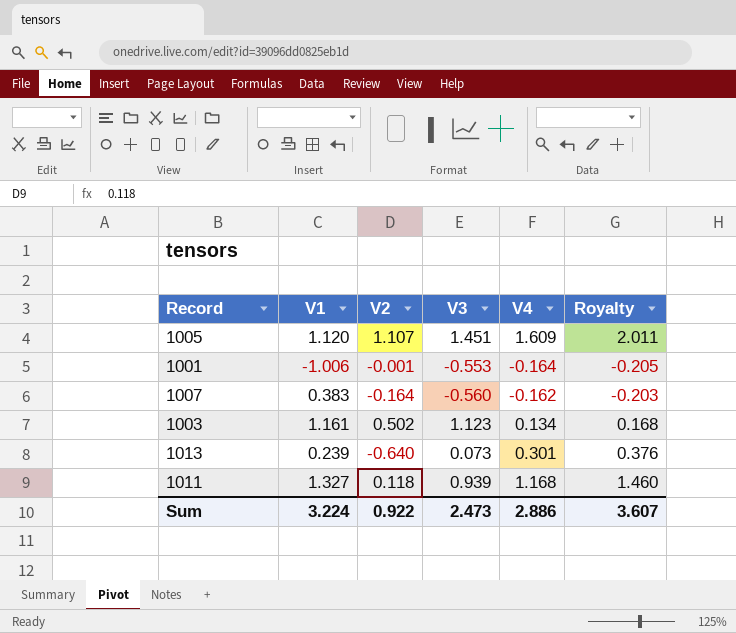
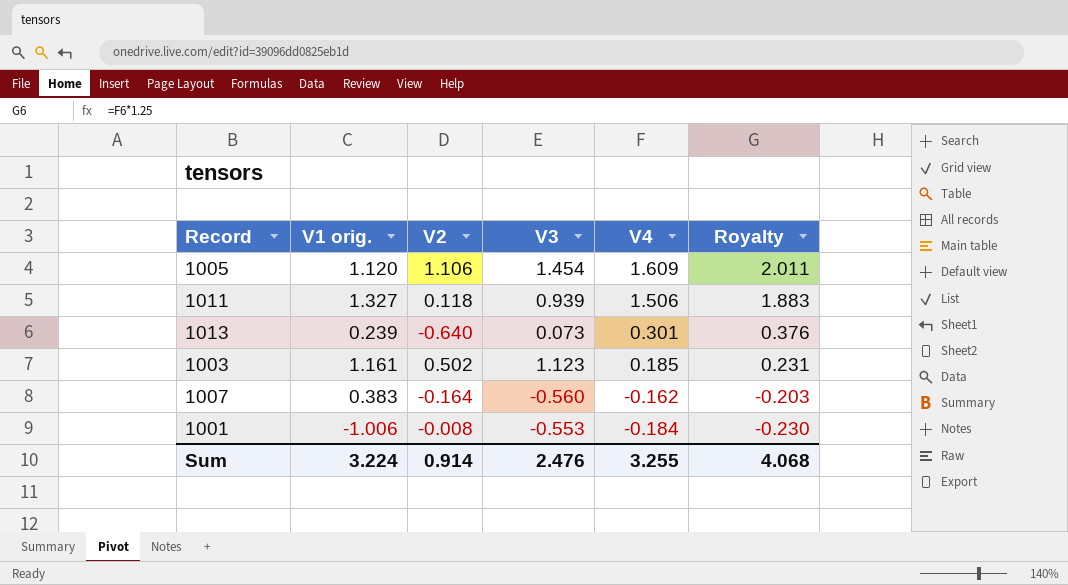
row order: none -> V4 descending
column name: V1 -> V1 orig.
1005 | V2: 1.107 -> 1.106
1005 | V3: 1.451 -> 1.454
1011 | V4: 1.168 -> 1.506
1011 | Royalty: 1.460 -> 1.883
1003 | V4: 0.134 -> 0.185
1003 | Royalty: 0.168 -> 0.231
1001 | V2: -0.001 -> -0.008
1001 | V4: -0.164 -> -0.184
1001 | Royalty: -0.205 -> -0.230
Sum | V2: 0.922 -> 0.914
Sum | V3: 2.473 -> 2.476
Sum | V4: 2.886 -> 3.255
Sum | Royalty: 3.607 -> 4.068

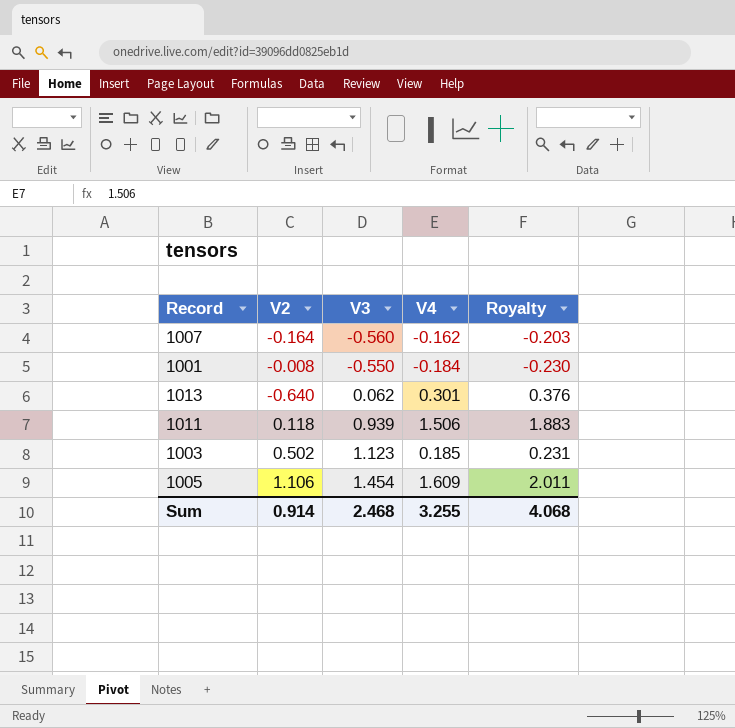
row order: V4 descending -> V3 ascending
column V1 orig. | position: 2 -> none
1001 | V3: -0.553 -> -0.550
1013 | V3: 0.073 -> 0.062
Sum | V3: 2.476 -> 2.468

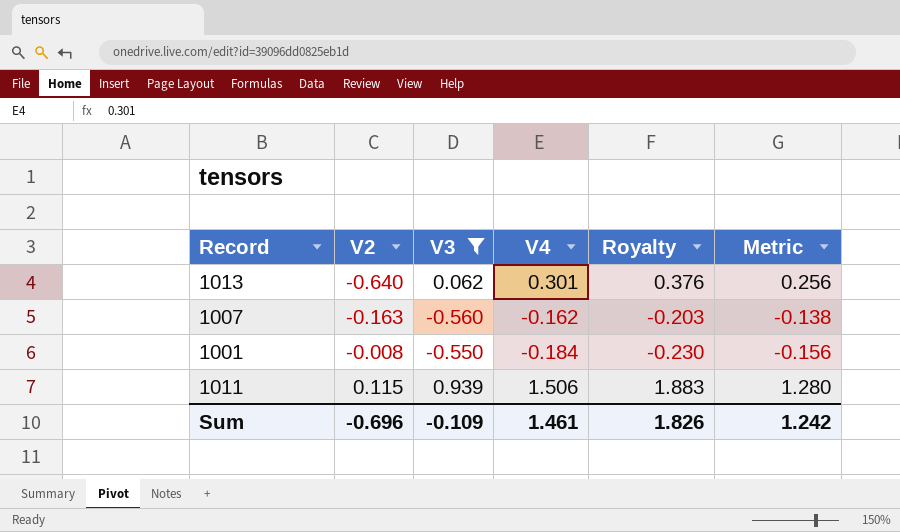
filter: none -> V3 <= 0.939
row order: V3 ascending -> V2 ascending
column Metric | formula: none -> [V4] * 0.85
1007 | V2: -0.164 -> -0.163
1011 | V2: 0.118 -> 0.115
Sum | V2: 0.914 -> -0.696
Sum | V3: 2.468 -> -0.109
Sum | V4: 3.255 -> 1.461
Sum | Royalty: 4.068 -> 1.826

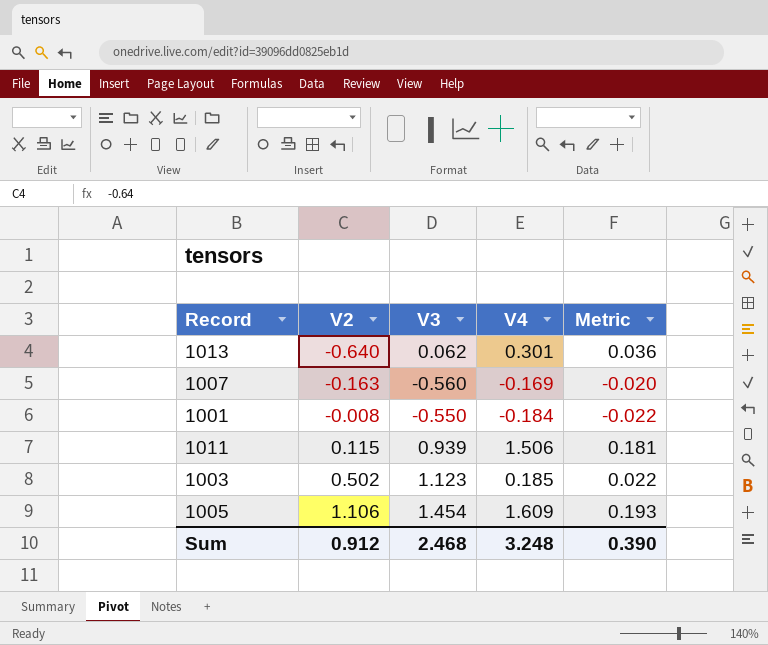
filter: V3 <= 0.939 -> none
column Royalty | formula: [V4] * 1.25 -> none
column Metric | formula: [V4] * 0.85 -> [V4] * 0.12
1007 | V4: -0.162 -> -0.169
Sum | V2: -0.696 -> 0.912
Sum | V3: -0.109 -> 2.468
Sum | V4: 1.461 -> 3.248
Sum | Metric: 1.242 -> 0.390

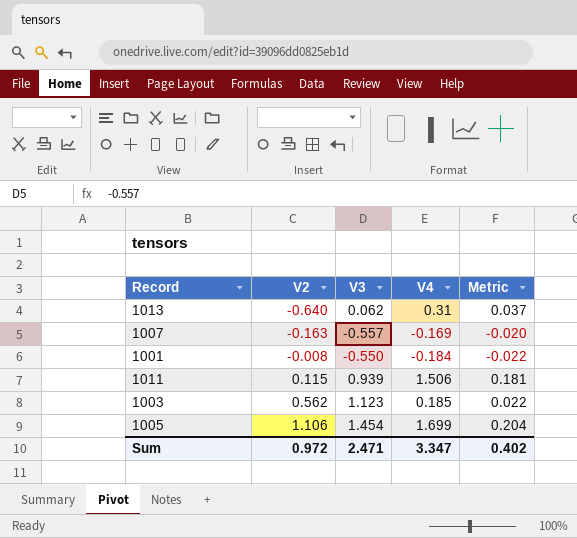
1013 | V4: 0.301 -> 0.31
1013 | Metric: 0.036 -> 0.037
1007 | V3: -0.560 -> -0.557
1003 | V2: 0.502 -> 0.562
1005 | V4: 1.609 -> 1.699
1005 | Metric: 0.193 -> 0.204
Sum | V2: 0.912 -> 0.972
Sum | V3: 2.468 -> 2.471
Sum | V4: 3.248 -> 3.347
Sum | Metric: 0.390 -> 0.402

